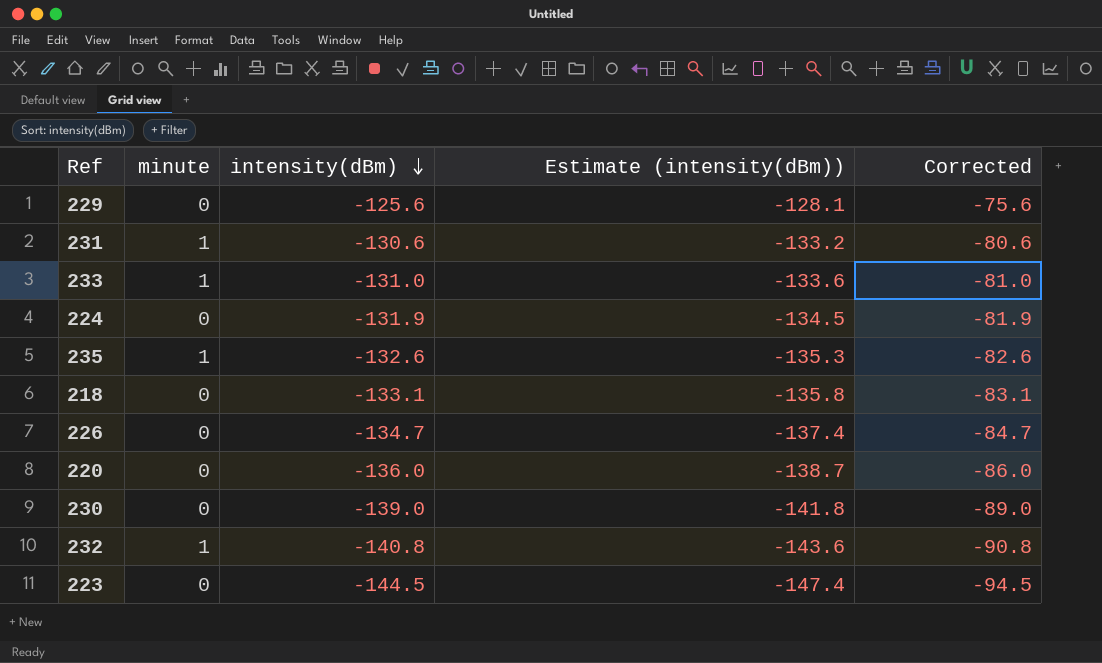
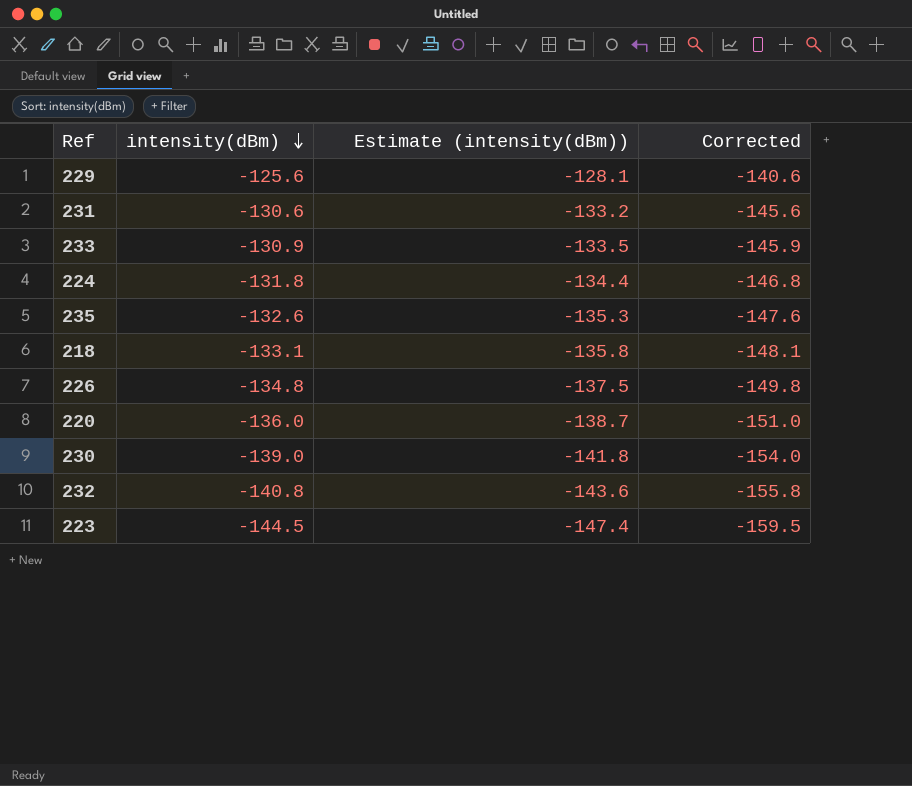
column minute | position: 2 -> none
column Corrected | formula: [intensity(dBm)] + 50 -> [intensity(dBm)] - 15
233 | intensity(dBm): -131.0 -> -130.9
233 | Estimate (intensity(dBm)): -133.6 -> -133.5
224 | intensity(dBm): -131.9 -> -131.8
224 | Estimate (intensity(dBm)): -134.5 -> -134.4
226 | intensity(dBm): -134.7 -> -134.8
226 | Estimate (intensity(dBm)): -137.4 -> -137.5

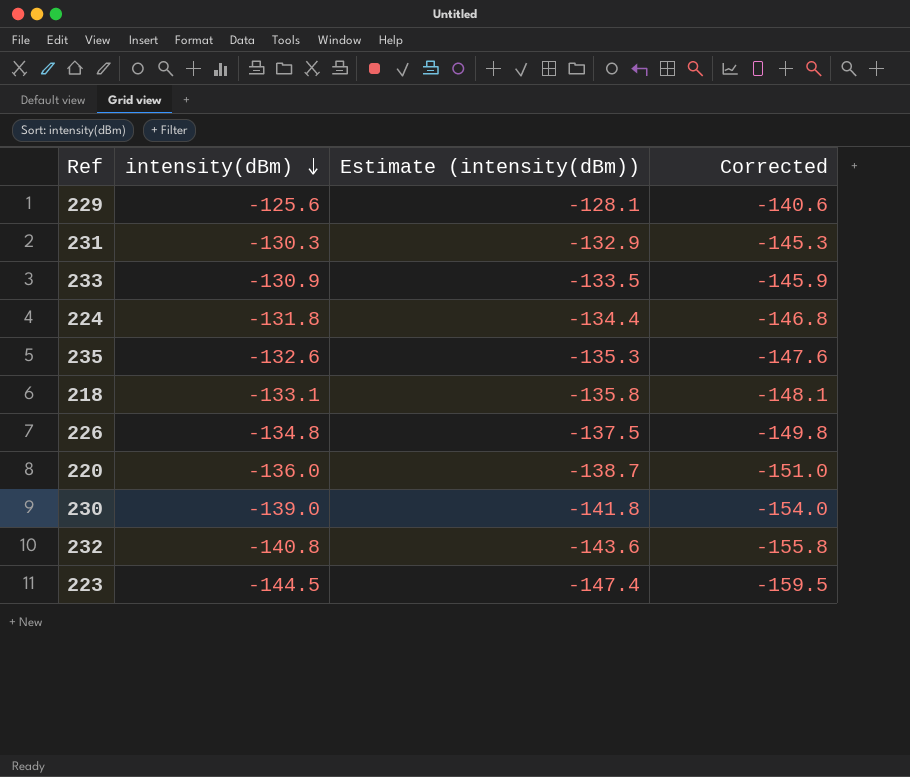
231 | intensity(dBm): -130.6 -> -130.3
231 | Estimate (intensity(dBm)): -133.2 -> -132.9
231 | Corrected: -145.6 -> -145.3

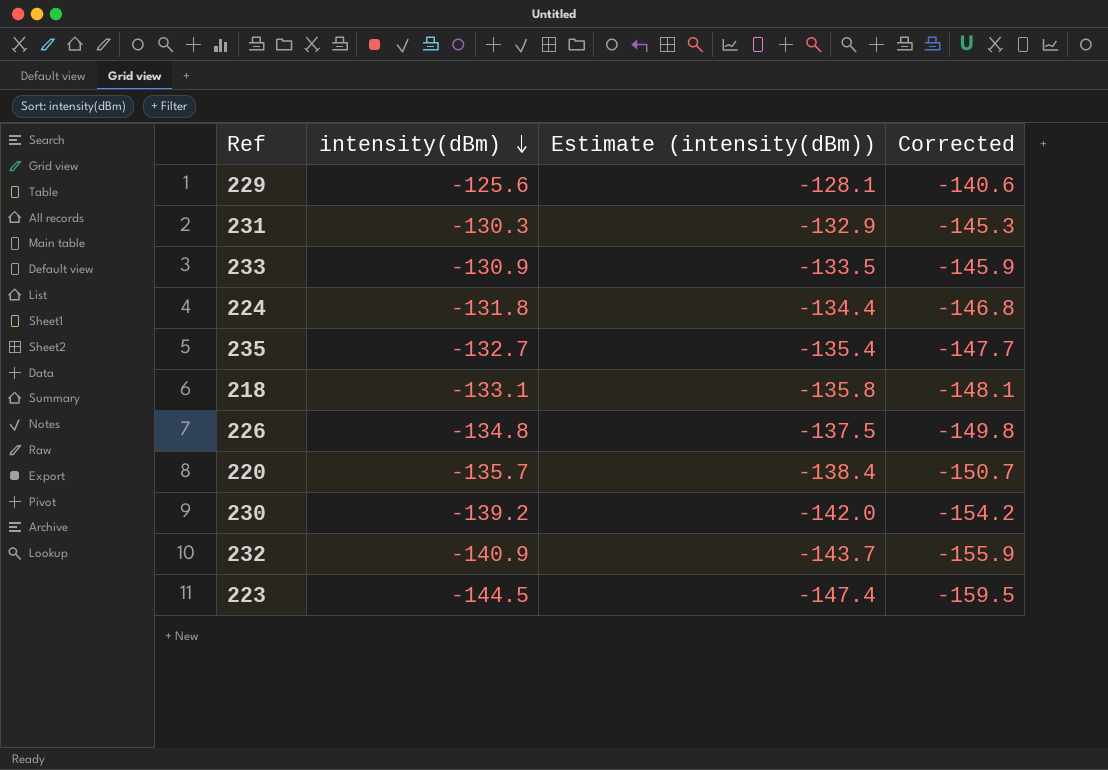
235 | intensity(dBm): -132.6 -> -132.7
235 | Estimate (intensity(dBm)): -135.3 -> -135.4
235 | Corrected: -147.6 -> -147.7
220 | intensity(dBm): -136.0 -> -135.7
220 | Estimate (intensity(dBm)): -138.7 -> -138.4
220 | Corrected: -151.0 -> -150.7
230 | intensity(dBm): -139.0 -> -139.2
230 | Estimate (intensity(dBm)): -141.8 -> -142.0
230 | Corrected: -154.0 -> -154.2
232 | intensity(dBm): -140.8 -> -140.9
232 | Estimate (intensity(dBm)): -143.6 -> -143.7
232 | Corrected: -155.8 -> -155.9

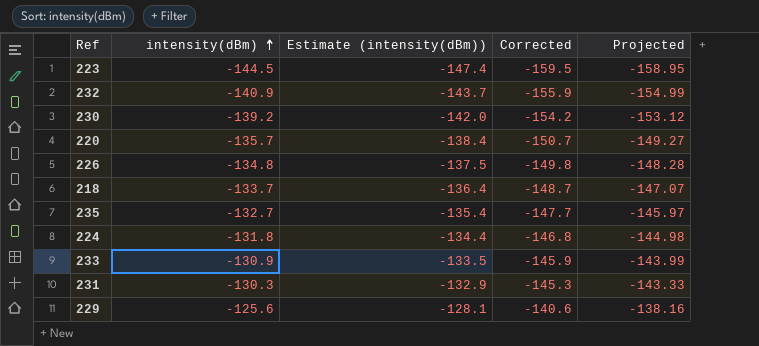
row order: intensity(dBm) descending -> intensity(dBm) ascending
column Projected | formula: none -> [intensity(dBm)] * 1.1
218 | intensity(dBm): -133.1 -> -133.7
218 | Estimate (intensity(dBm)): -135.8 -> -136.4
218 | Corrected: -148.1 -> -148.7

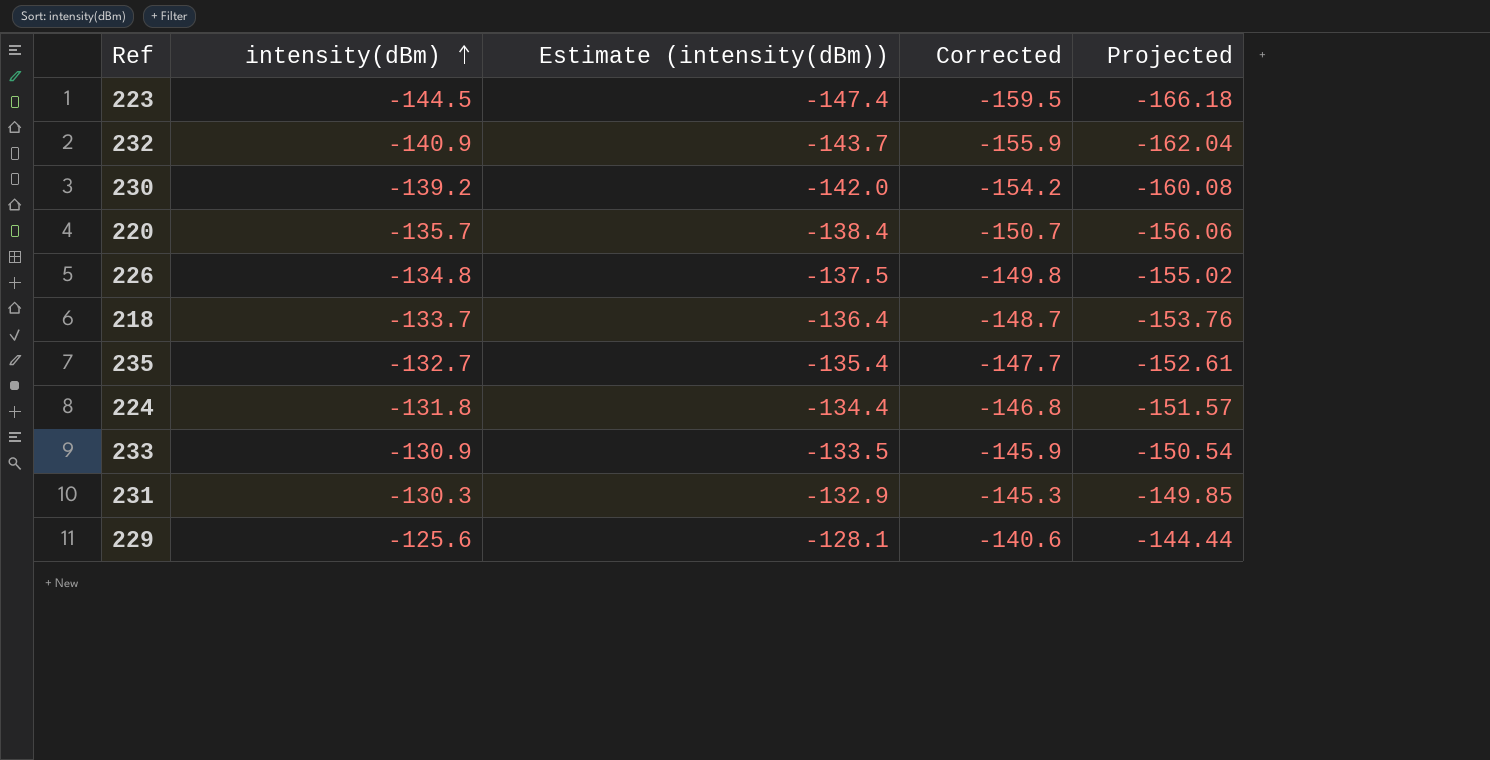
column Projected | formula: [intensity(dBm)] * 1.1 -> [intensity(dBm)] * 1.15

